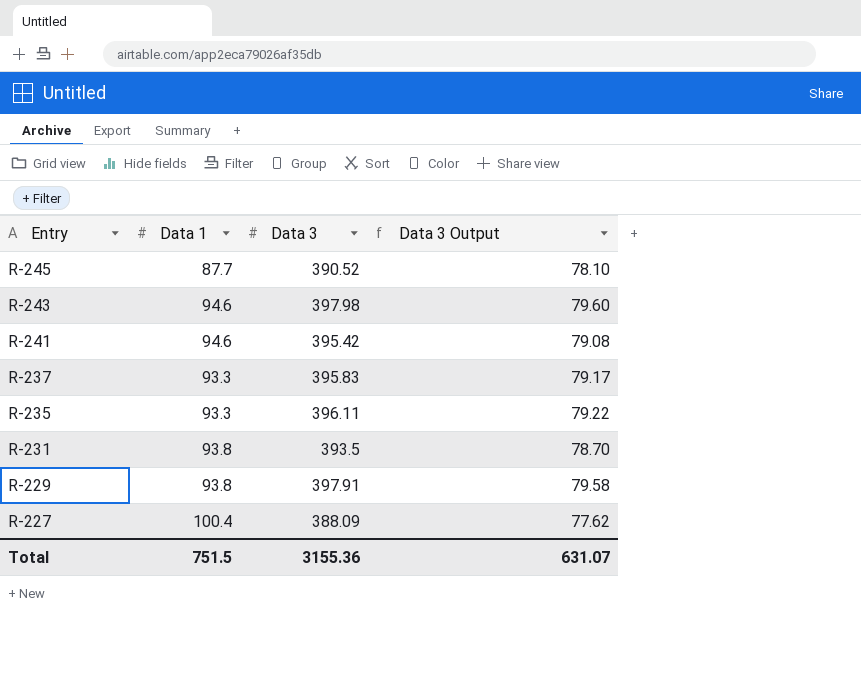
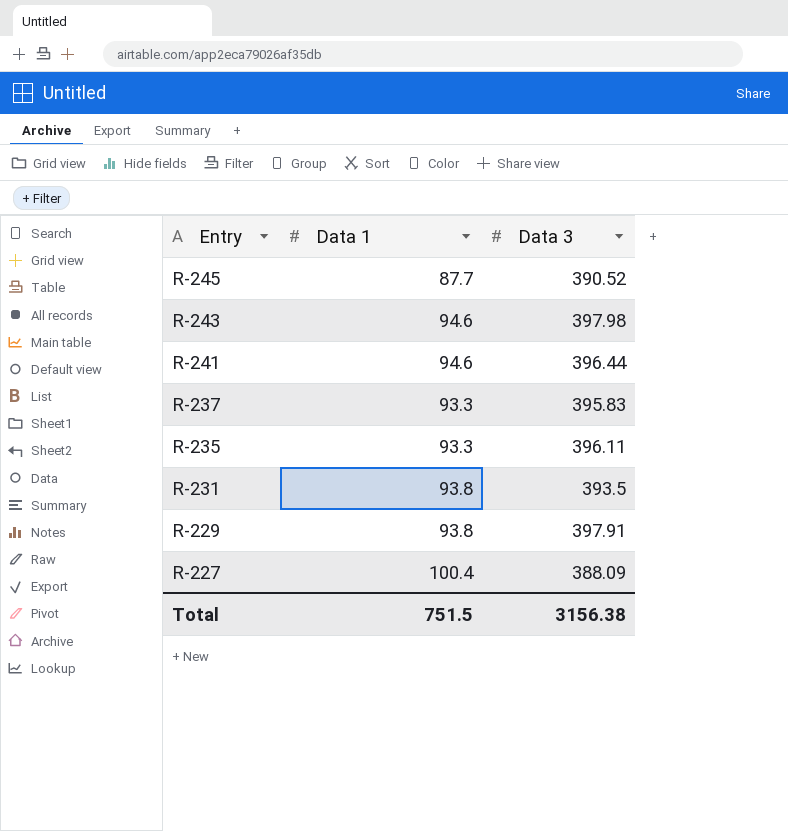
column Data 3 Output | formula: [Data 3] * 0.2 -> none
R-241 | Data 3: 395.42 -> 396.44
Total | Data 3: 3155.36 -> 3156.38

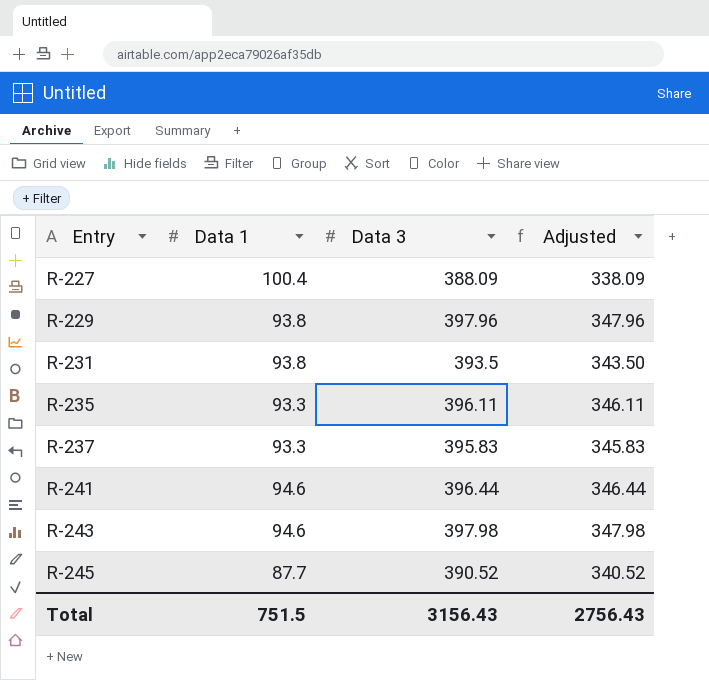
row order: Entry descending -> Entry ascending
column Adjusted | formula: none -> [Data 3] - 50
R-229 | Data 3: 397.91 -> 397.96
Total | Data 3: 3156.38 -> 3156.43

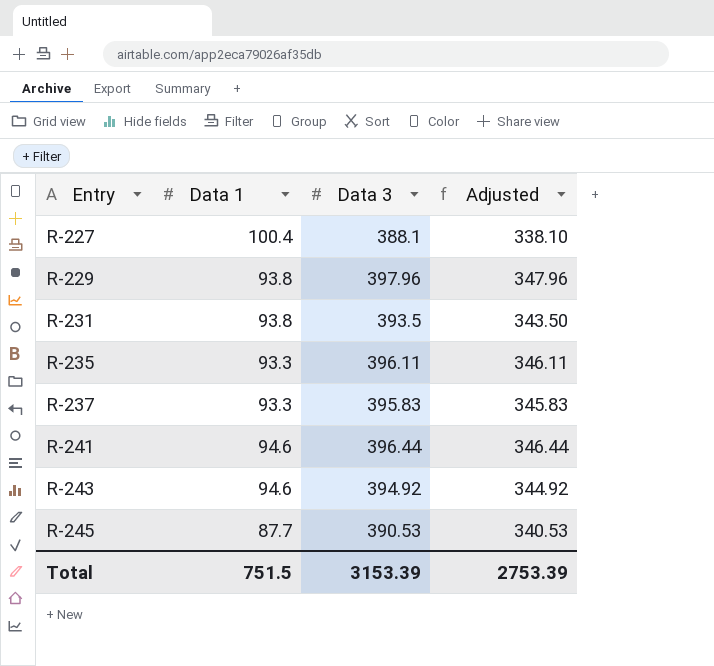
R-227 | Data 3: 388.09 -> 388.1
R-227 | Adjusted: 338.09 -> 338.10
R-243 | Data 3: 397.98 -> 394.92
R-243 | Adjusted: 347.98 -> 344.92
R-245 | Data 3: 390.52 -> 390.53
R-245 | Adjusted: 340.52 -> 340.53
Total | Data 3: 3156.43 -> 3153.39
Total | Adjusted: 2756.43 -> 2753.39

